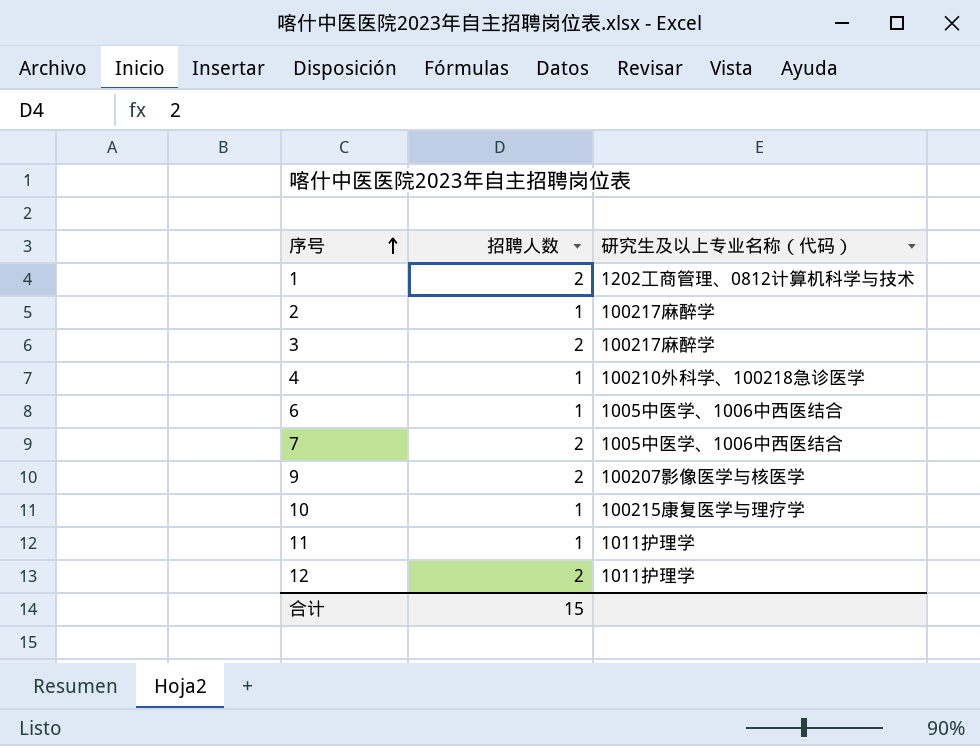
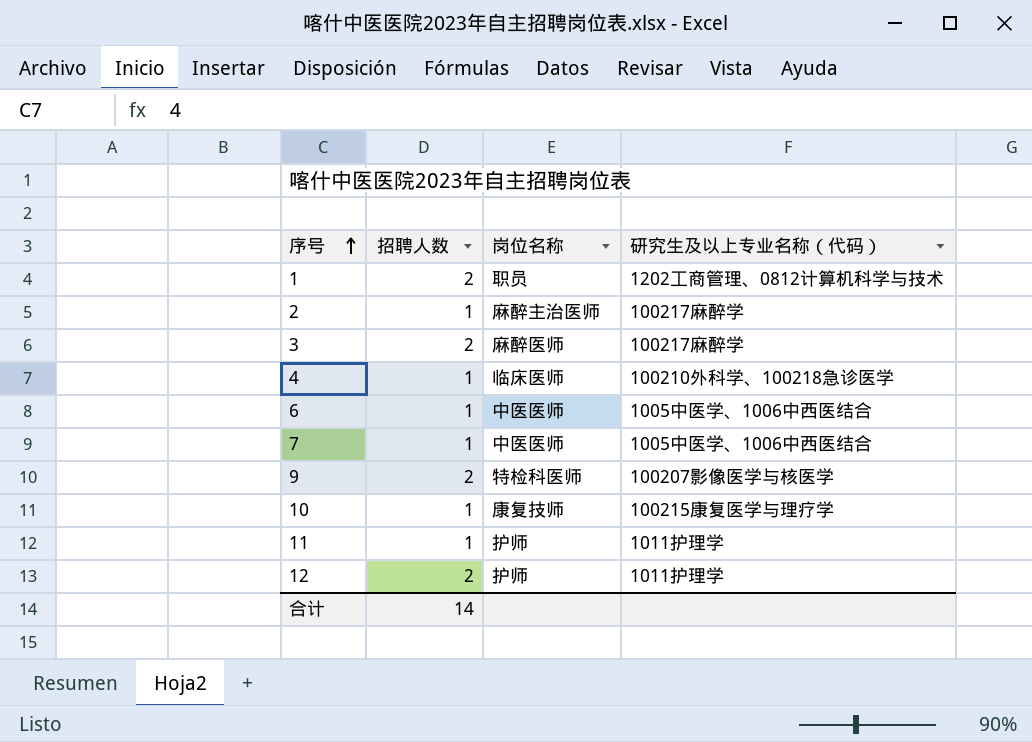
column 岗位名称 | position: none -> 3
7 | 招聘人数: 2 -> 1
合计 | 招聘人数: 15 -> 14

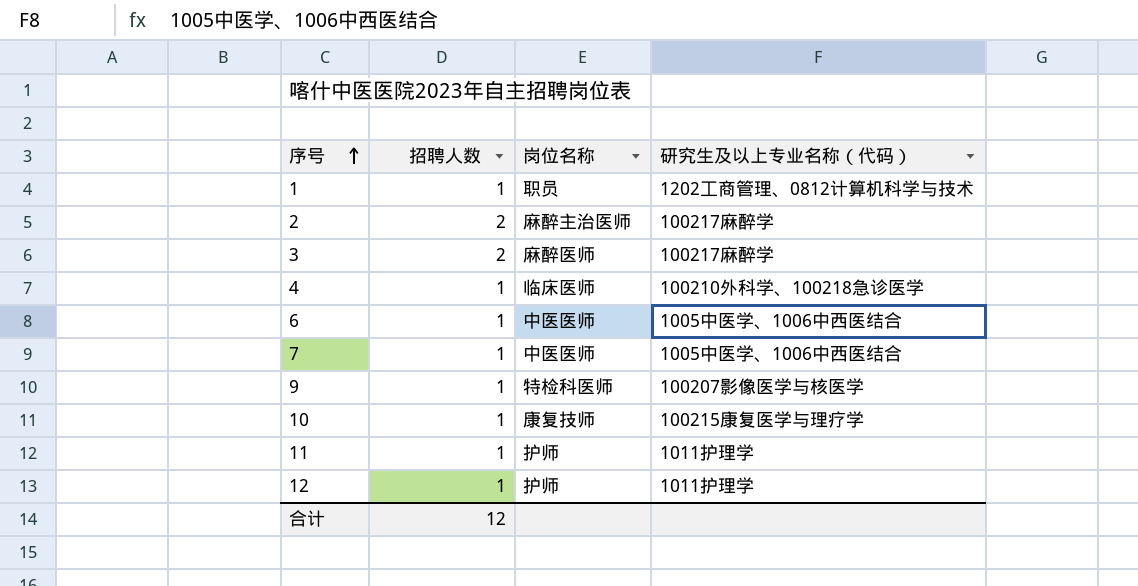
1 | 招聘人数: 2 -> 1
2 | 招聘人数: 1 -> 2
9 | 招聘人数: 2 -> 1
12 | 招聘人数: 2 -> 1
合计 | 招聘人数: 14 -> 12

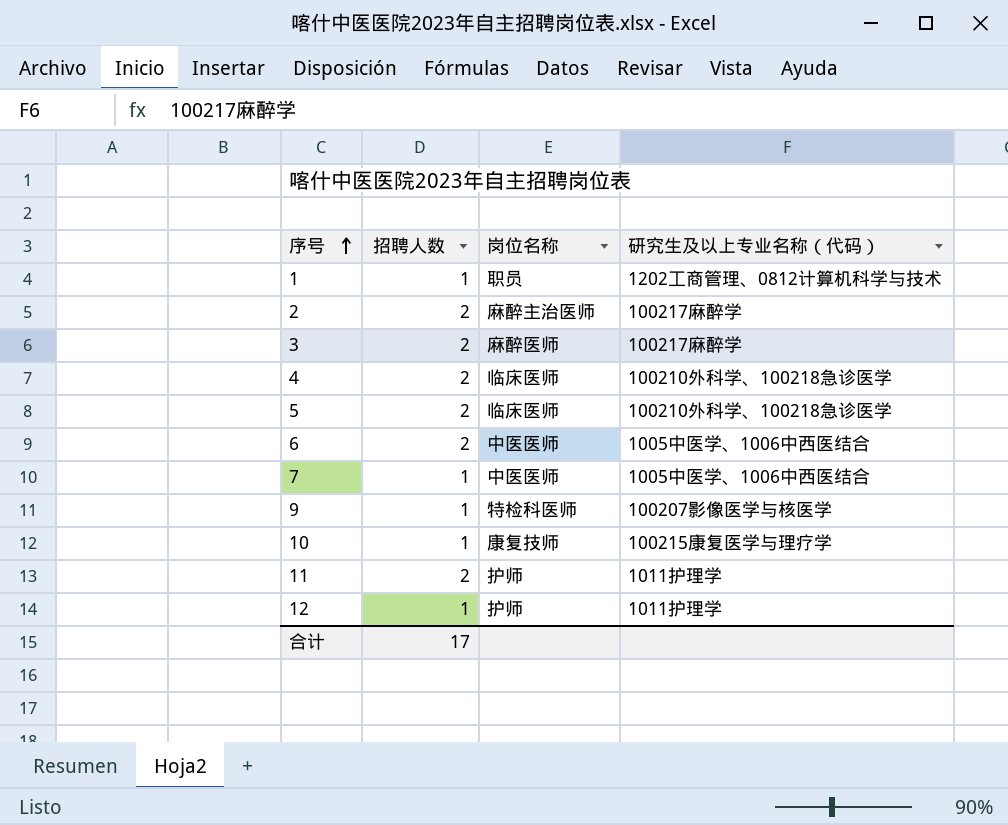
4 | 招聘人数: 1 -> 2
row 5: none -> 2 | 临床医师 | 100210外科学、100218急诊医学
6 | 招聘人数: 1 -> 2
11 | 招聘人数: 1 -> 2
合计 | 招聘人数: 12 -> 17

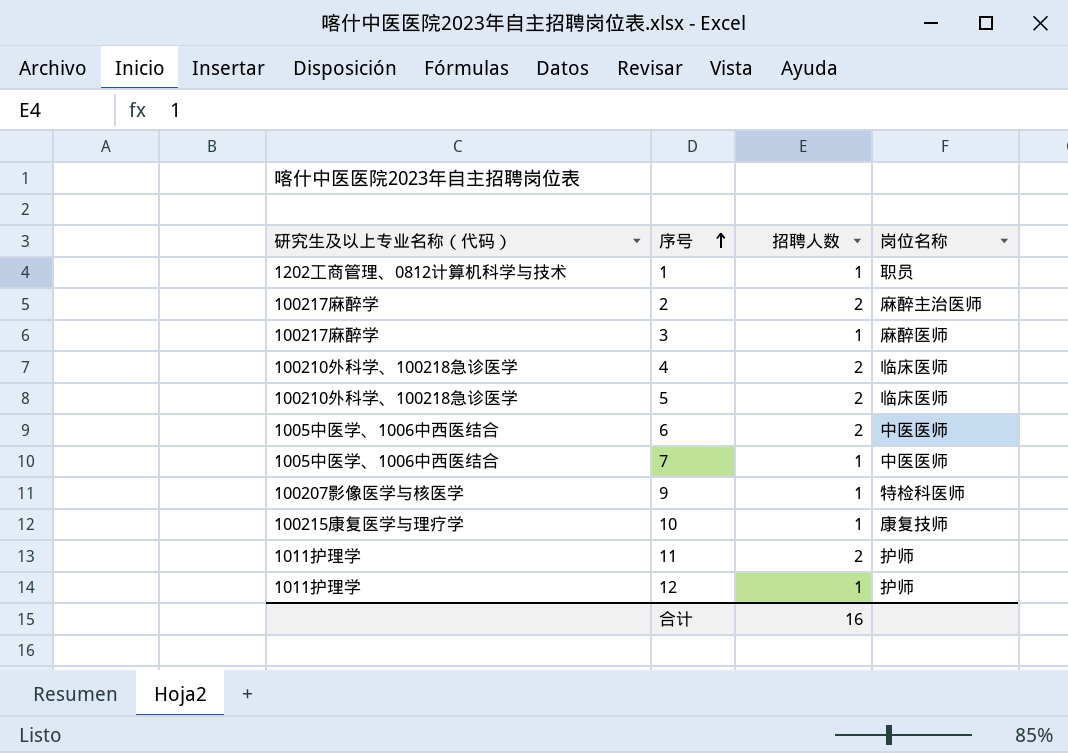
column 研究生及以上专业名称（代码） | position: 4 -> 1
3 | 招聘人数: 2 -> 1
合计 | 招聘人数: 17 -> 16

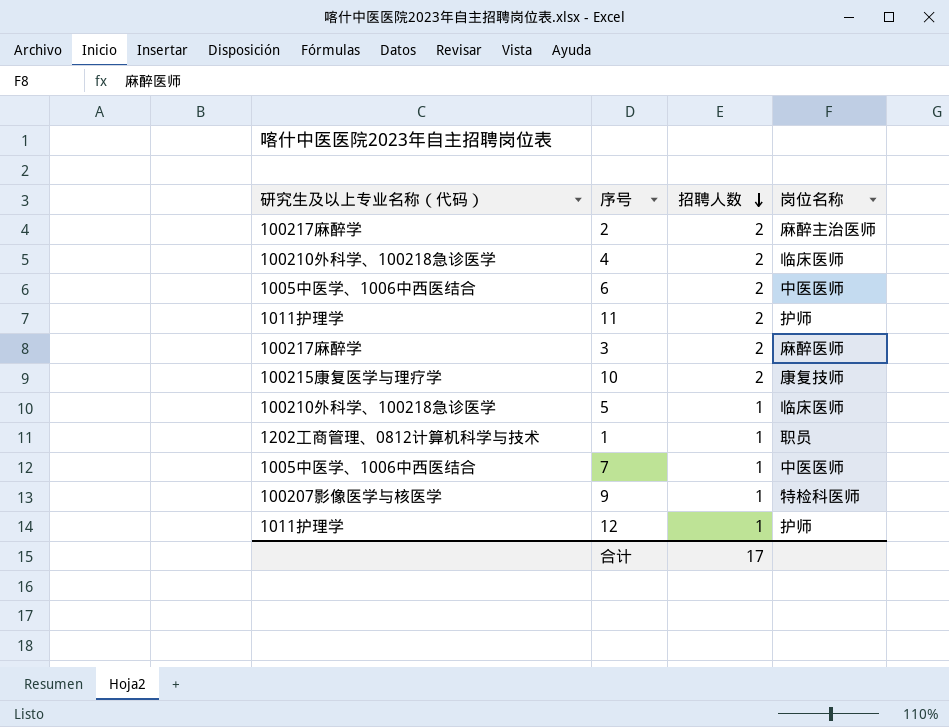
row order: 序号 ascending -> 招聘人数 descending
3 | 招聘人数: 1 -> 2
10 | 招聘人数: 1 -> 2
5 | 招聘人数: 2 -> 1
合计 | 招聘人数: 16 -> 17

